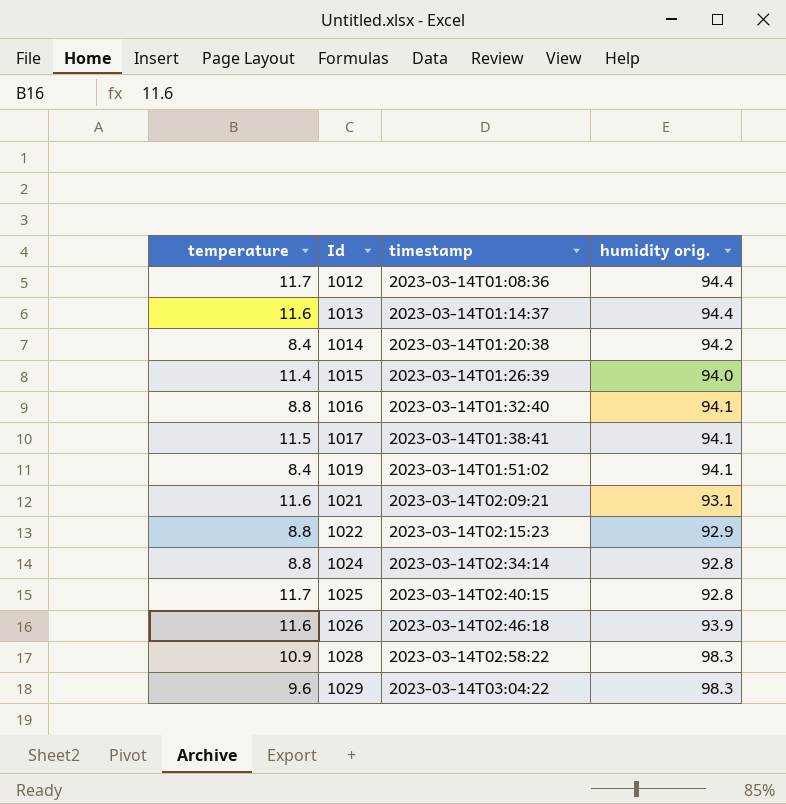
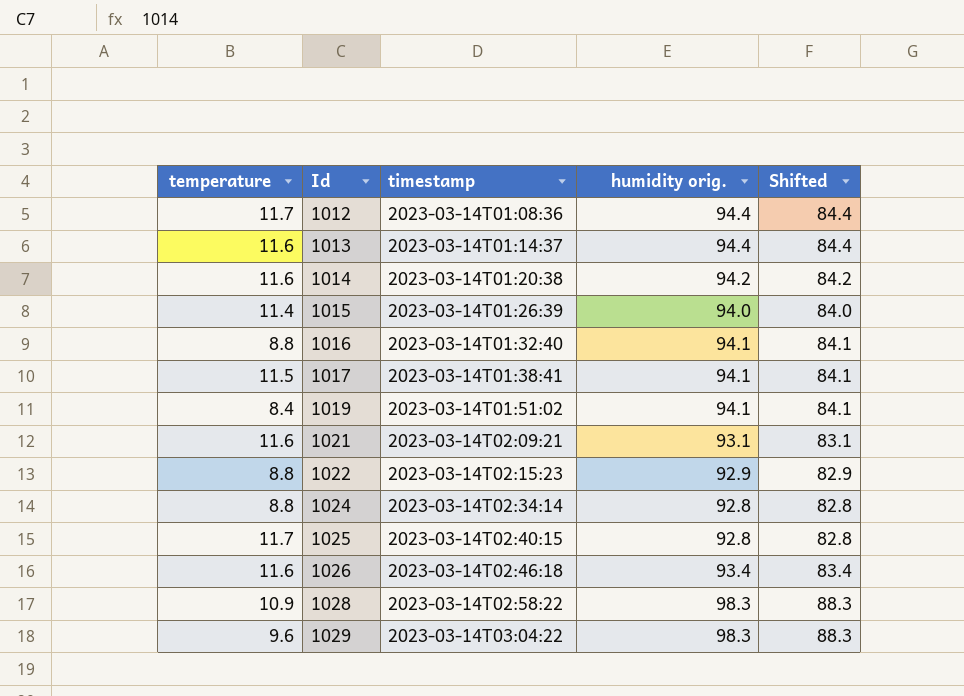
column Shifted | formula: none -> [humidity orig.] - 10
1014 | temperature: 8.4 -> 11.6
1026 | humidity orig.: 93.9 -> 93.4

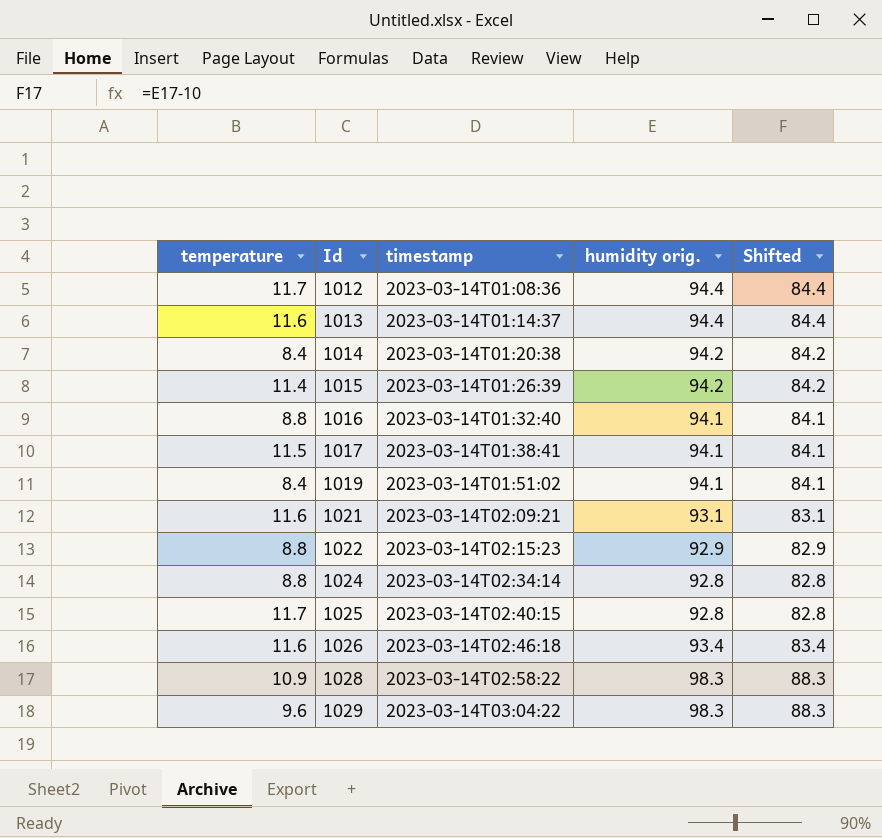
1014 | temperature: 11.6 -> 8.4
1015 | humidity orig.: 94.0 -> 94.2
1015 | Shifted: 84.0 -> 84.2

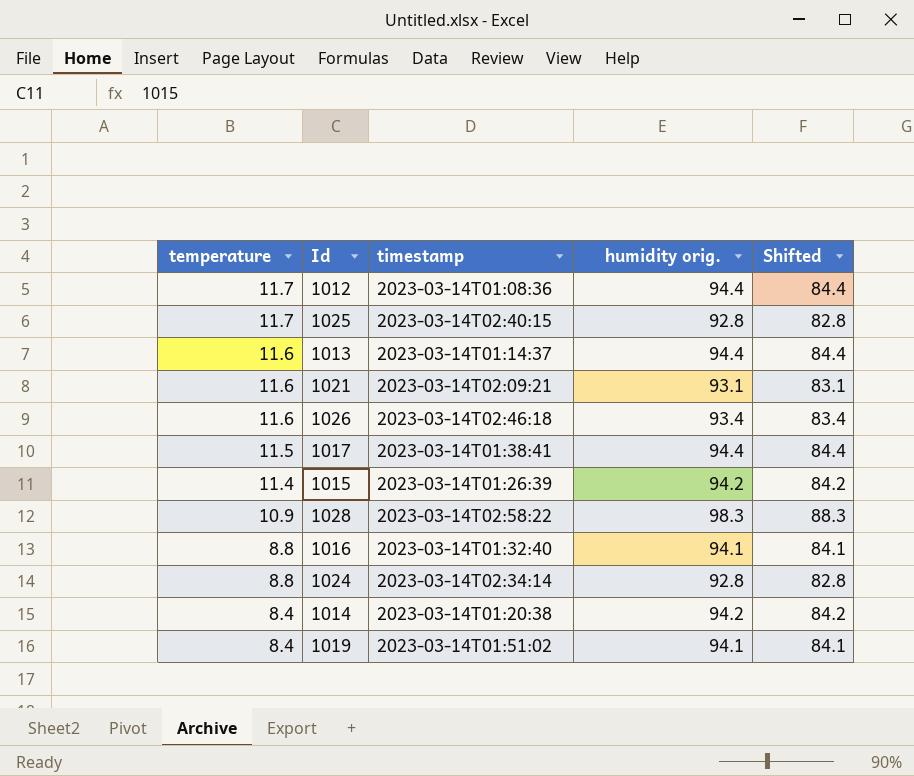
row order: Id ascending -> temperature descending
row 1022: 8.8 | 2023-03-14T02:15:23 | 92.9 | 82.9 -> none
row 1029: 9.6 | 2023-03-14T03:04:22 | 98.3 | 88.3 -> none
1017 | humidity orig.: 94.1 -> 94.4
1017 | Shifted: 84.1 -> 84.4

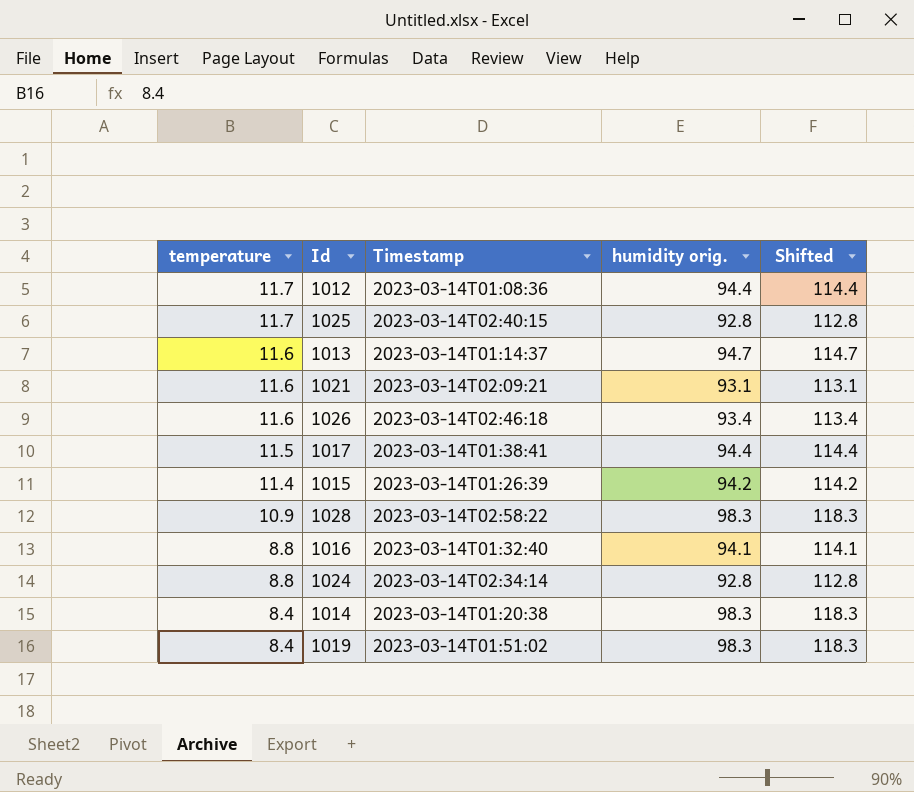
column name: timestamp -> Timestamp
column Shifted | formula: [humidity orig.] - 10 -> [humidity orig.] + 20
1013 | humidity orig.: 94.4 -> 94.7
1014 | humidity orig.: 94.2 -> 98.3
1019 | humidity orig.: 94.1 -> 98.3

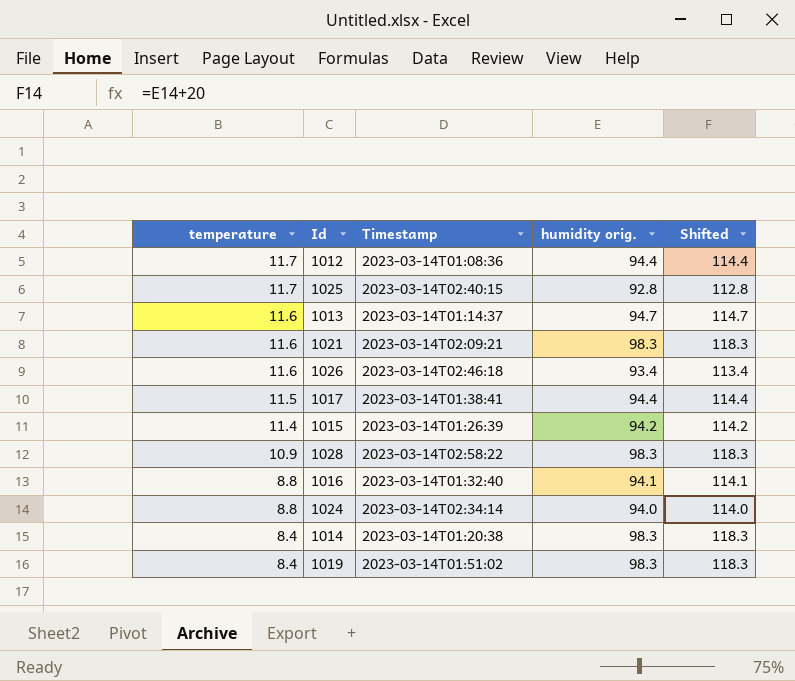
1021 | humidity orig.: 93.1 -> 98.3
1021 | Shifted: 113.1 -> 118.3
1024 | humidity orig.: 92.8 -> 94.0
1024 | Shifted: 112.8 -> 114.0

